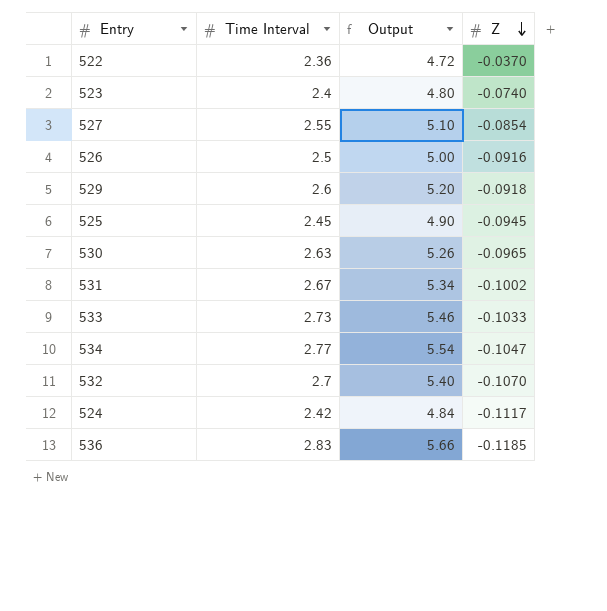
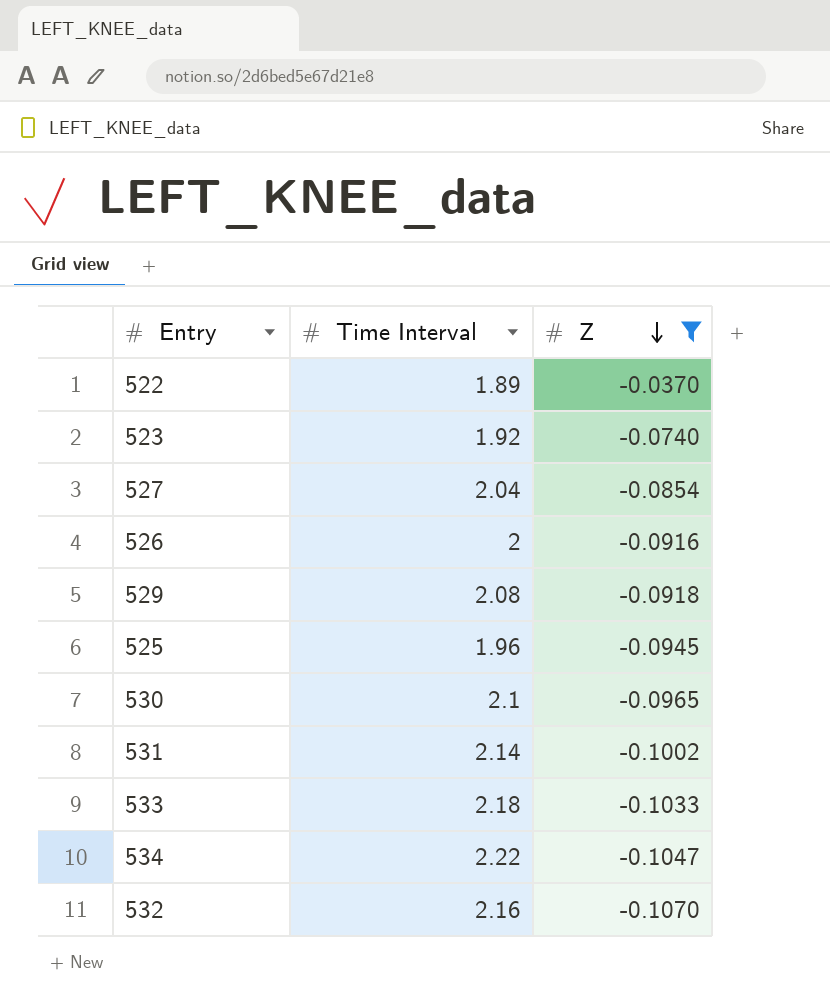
filter: none -> Z >= -0.1070
column Output | formula: [Time Interval] * 2 -> none
522 | Time Interval: 2.36 -> 1.89
523 | Time Interval: 2.4 -> 1.92
527 | Time Interval: 2.55 -> 2.04
526 | Time Interval: 2.5 -> 2
529 | Time Interval: 2.6 -> 2.08
525 | Time Interval: 2.45 -> 1.96
530 | Time Interval: 2.63 -> 2.1
531 | Time Interval: 2.67 -> 2.14
533 | Time Interval: 2.73 -> 2.18
534 | Time Interval: 2.77 -> 2.22
532 | Time Interval: 2.7 -> 2.16

